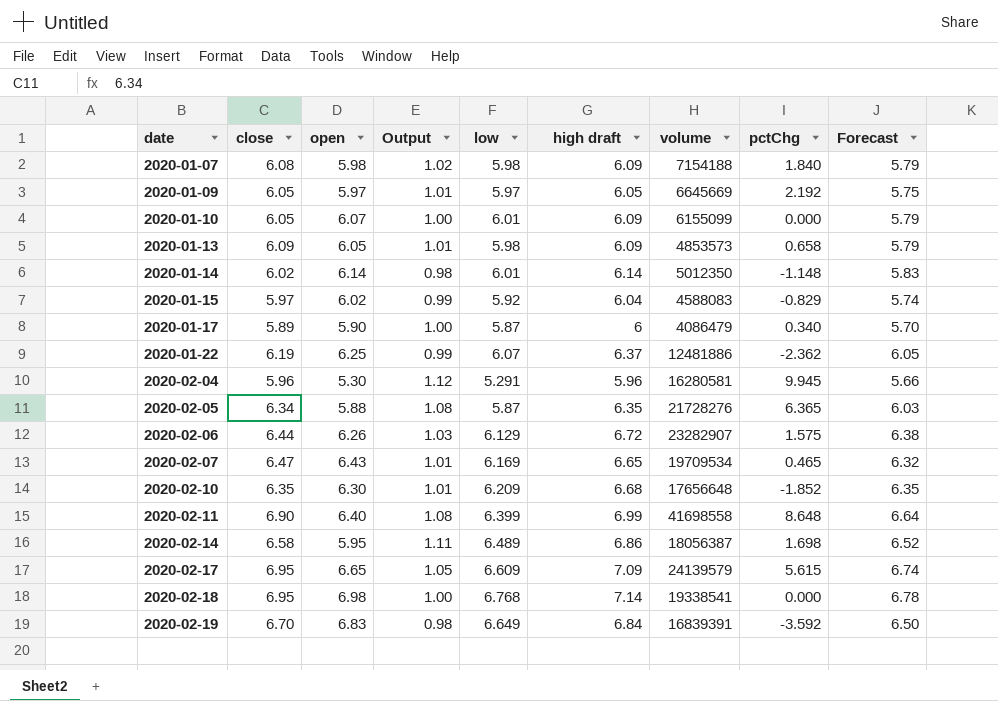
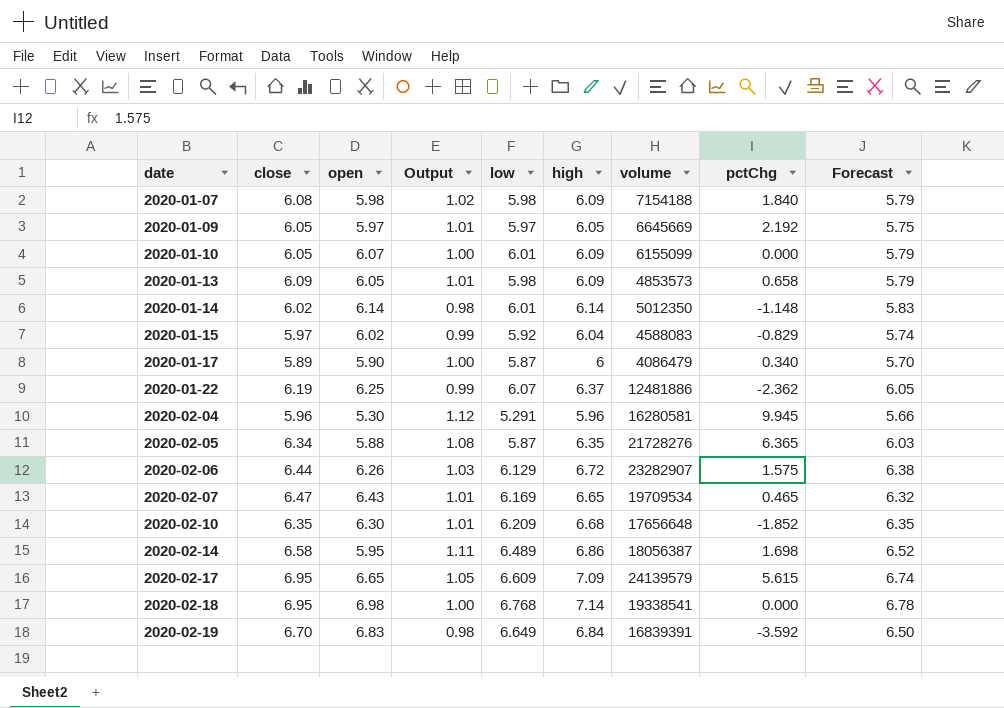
column name: high draft -> high
row 2020-02-11: 6.90 | 6.40 | 1.08 | 6.399 | 6.99 | 41698558 | 8.648 | 6.64 -> none

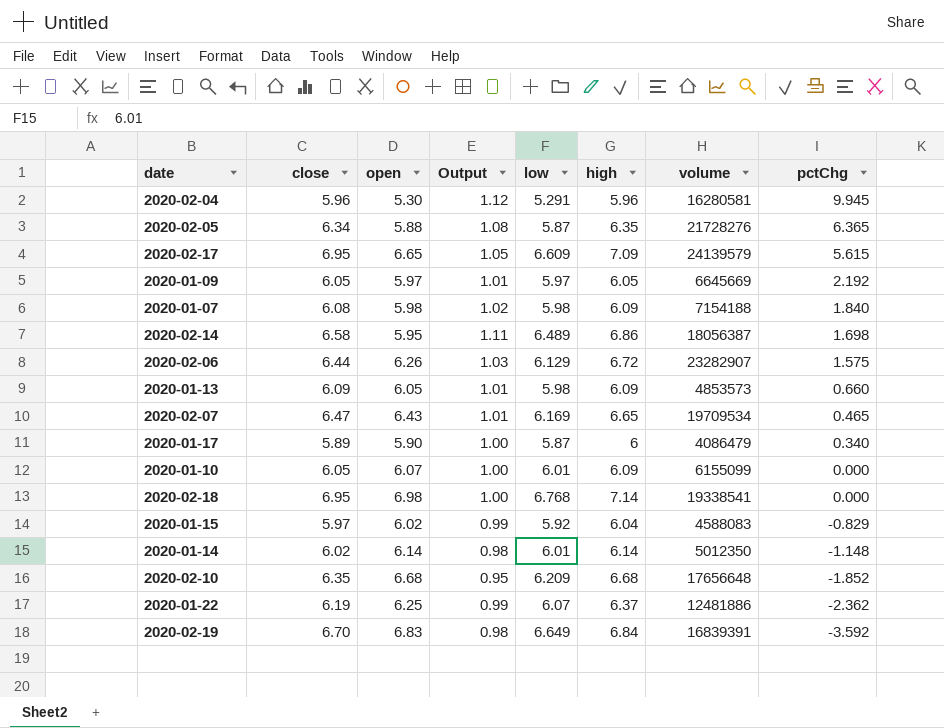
row order: date ascending -> pctChg descending
column Forecast | formula: [high] * 0.95 -> none
2020-01-13 | pctChg: 0.658 -> 0.660
2020-02-10 | open: 6.30 -> 6.68
2020-02-10 | Output: 1.01 -> 0.95

